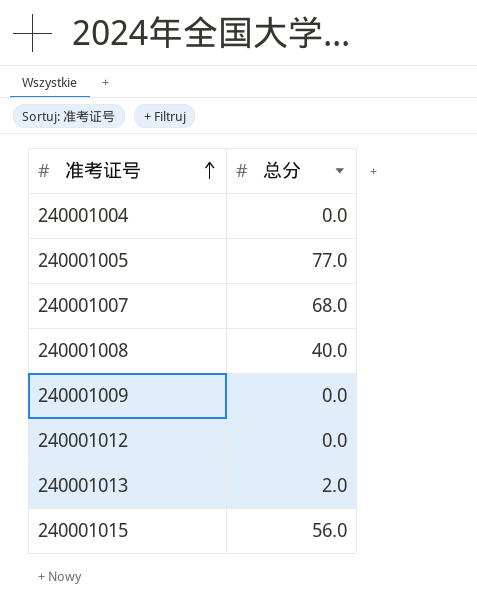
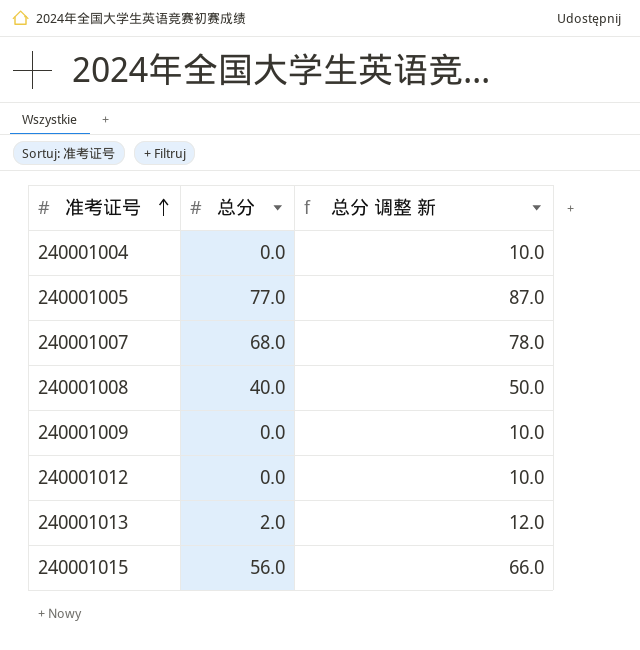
column 总分 调整 新 | formula: none -> [总分] + 10

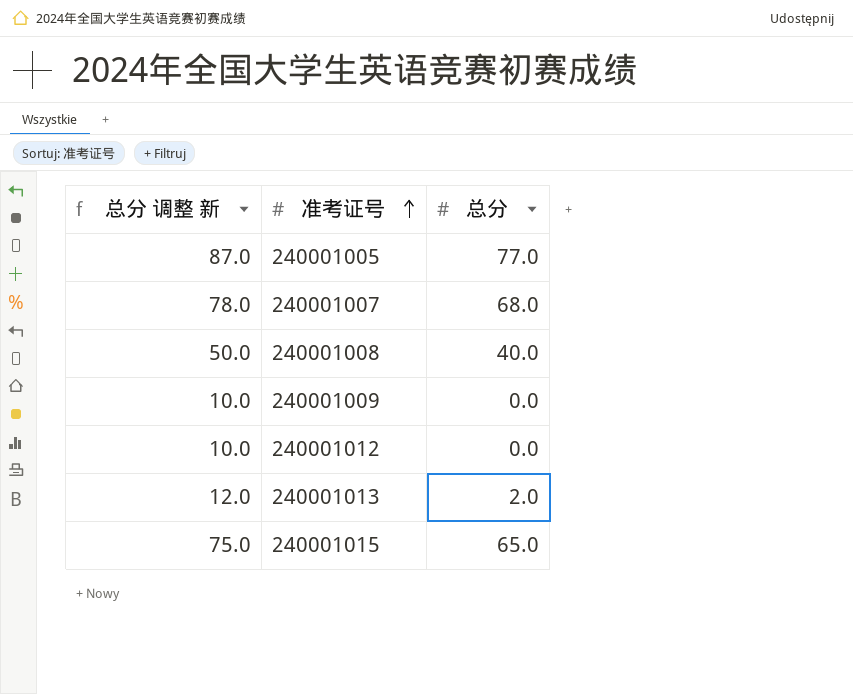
column 总分 调整 新 | position: 3 -> 1
row 240001004: 0.0 | 10.0 -> none
240001015 | 总分 调整 新: 66.0 -> 75.0
240001015 | 总分: 56.0 -> 65.0

